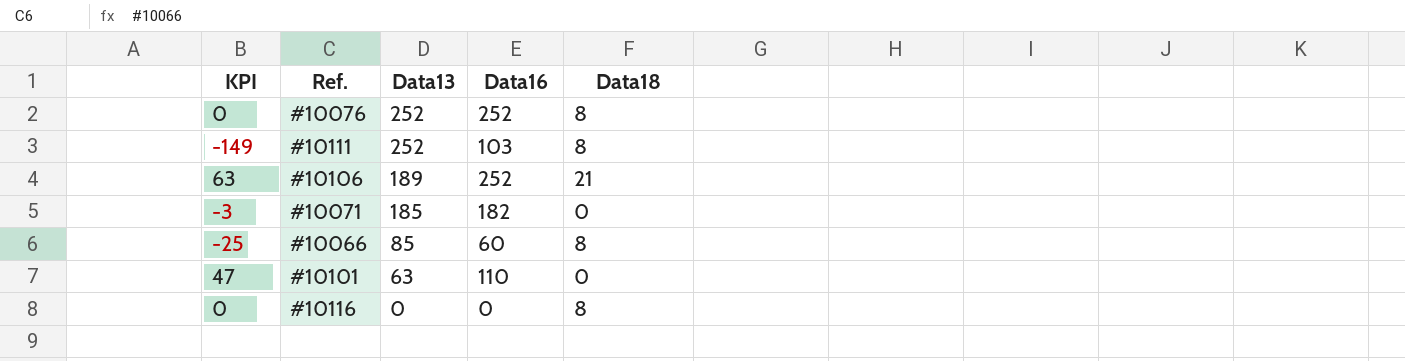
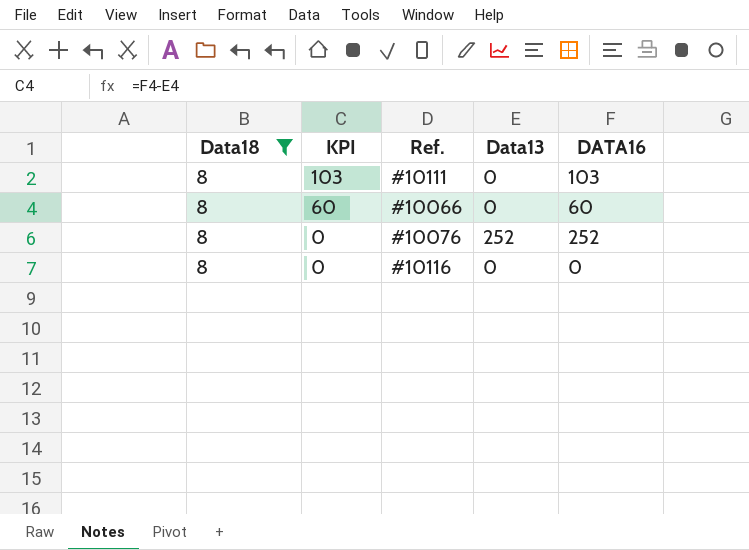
filter: none -> Data18 = 8
row order: Data13 descending -> KPI descending
column Data18 | position: 5 -> 1
column name: Data16 -> DATA16
#10111 | KPI: -149 -> 103
#10111 | Data13: 252 -> 0
#10066 | KPI: -25 -> 60
#10066 | Data13: 85 -> 0

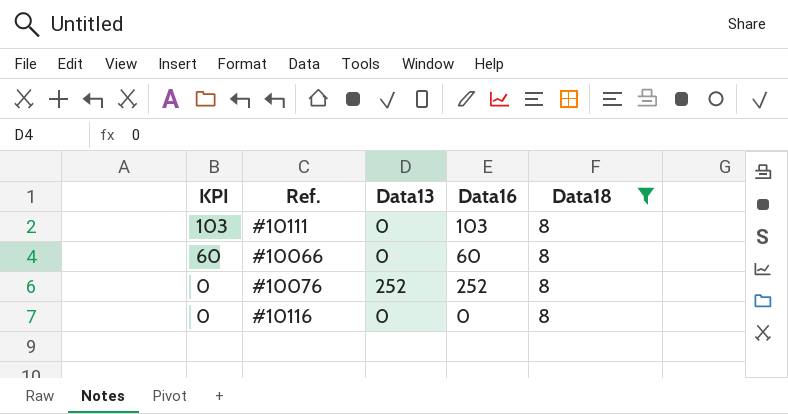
column name: DATA16 -> Data16
column Data18 | position: 1 -> 5

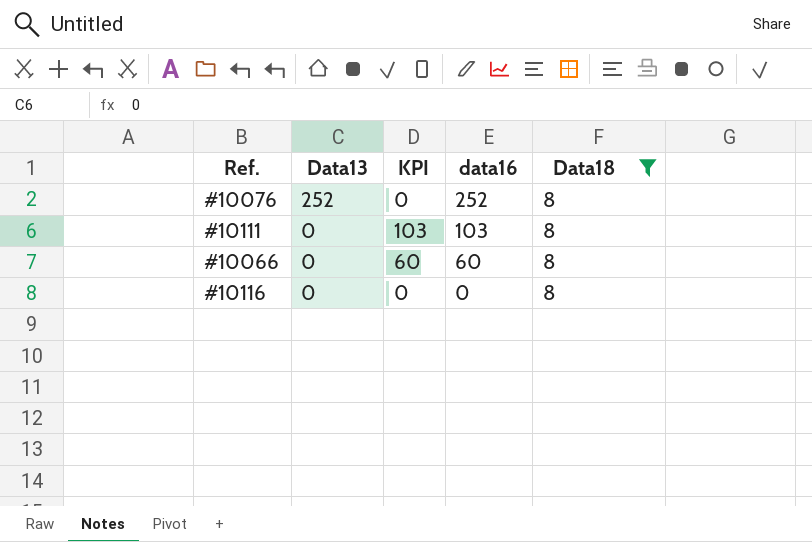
row order: KPI descending -> Data13 descending
column KPI | position: 1 -> 3
column name: Data16 -> data16

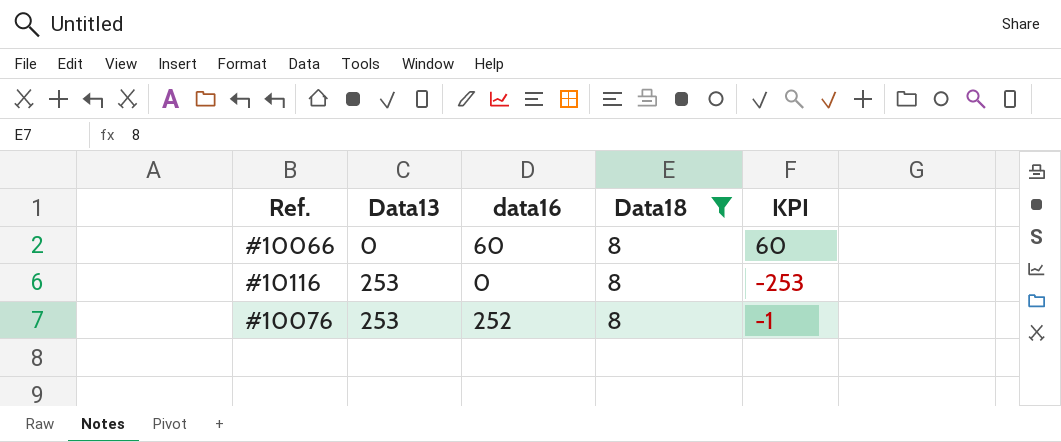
row order: Data13 descending -> Data13 ascending
column KPI | position: 3 -> 5
row #10111: 0 | 103 | 103 | 8 -> none
#10116 | Data13: 0 -> 253
#10116 | KPI: 0 -> -253
#10076 | Data13: 252 -> 253
#10076 | KPI: 0 -> -1

